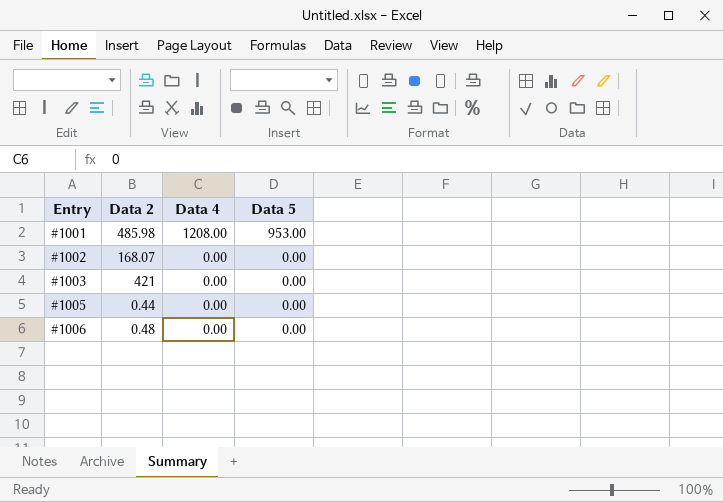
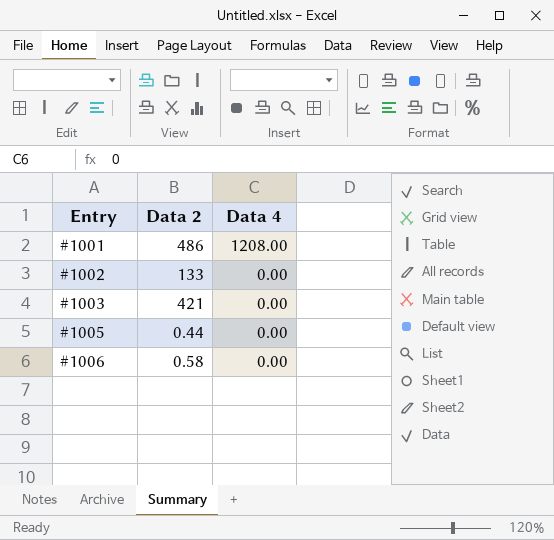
column Data 5 | position: 4 -> none
#1001 | Data 2: 485.98 -> 486
#1002 | Data 2: 168.07 -> 133
#1006 | Data 2: 0.48 -> 0.58

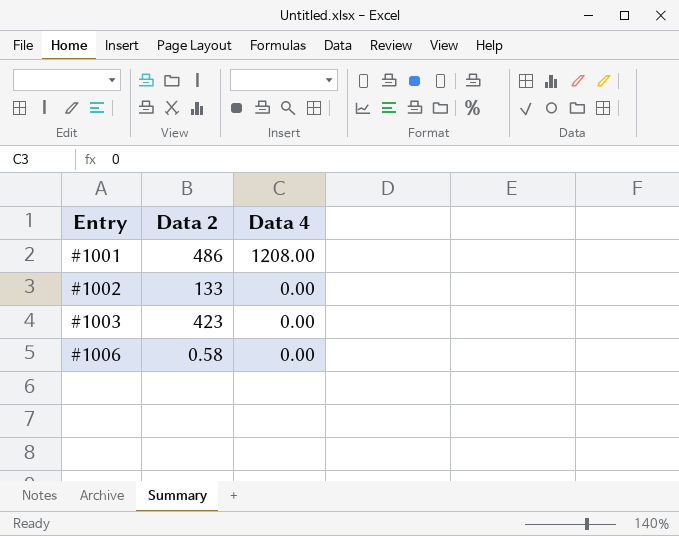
row #1005: 0.44 | 0.00 -> none
#1003 | Data 2: 421 -> 423

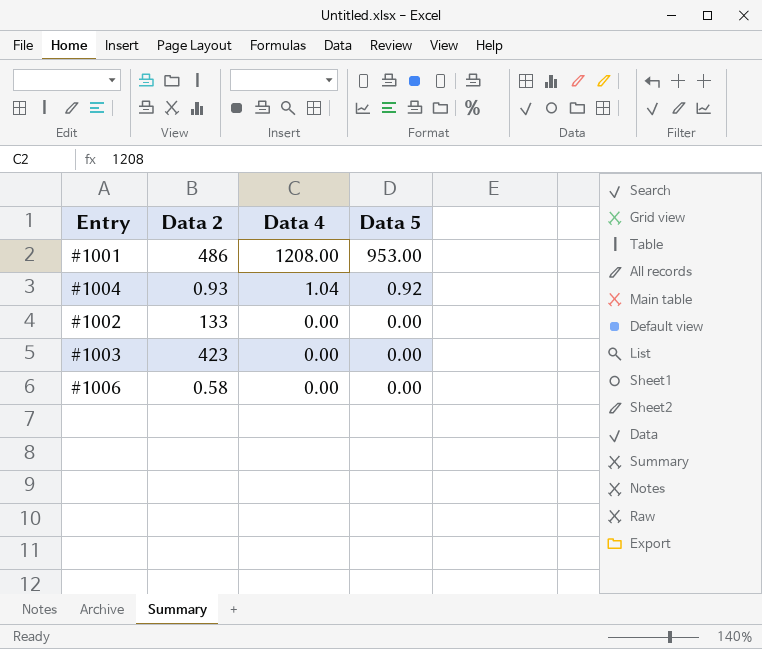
column Data 5 | position: none -> 4
row #1004: none -> 0.93 | 1.04 | 0.92

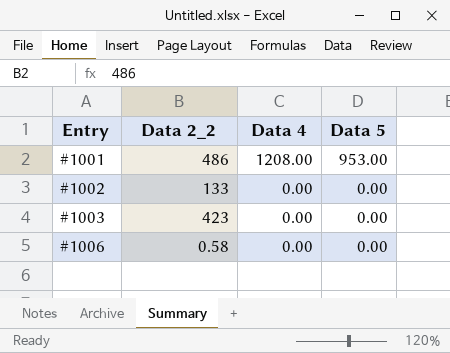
column name: Data 2 -> Data 2_2
row #1004: 0.93 | 1.04 | 0.92 -> none

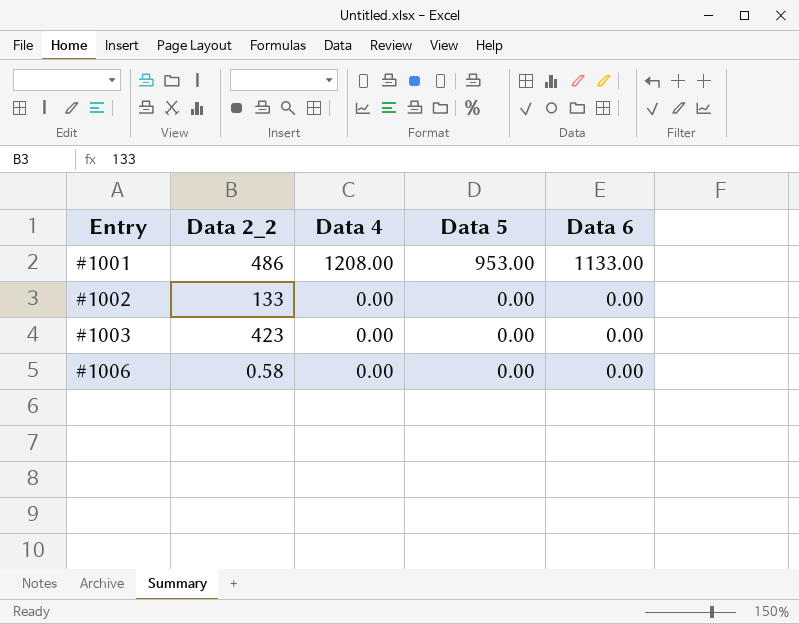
column Data 6 | position: none -> 5

